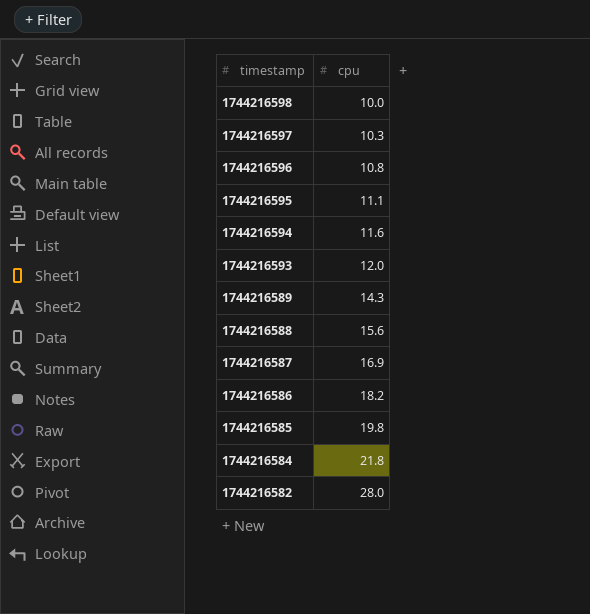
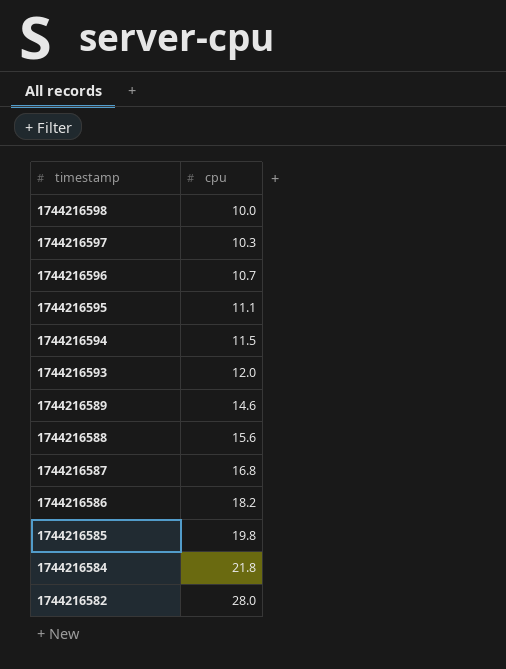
1744216596 | cpu: 10.8 -> 10.7
1744216594 | cpu: 11.6 -> 11.5
1744216589 | cpu: 14.3 -> 14.6
1744216587 | cpu: 16.9 -> 16.8

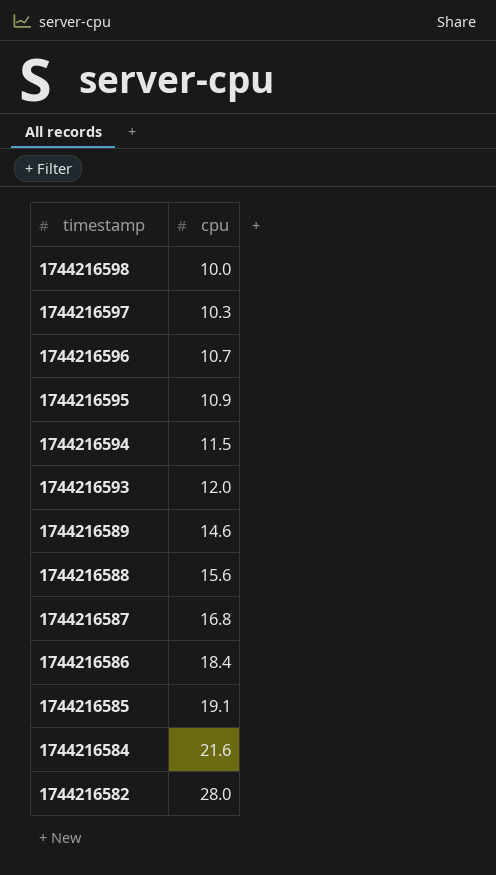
1744216595 | cpu: 11.1 -> 10.9
1744216586 | cpu: 18.2 -> 18.4
1744216585 | cpu: 19.8 -> 19.1
1744216584 | cpu: 21.8 -> 21.6

